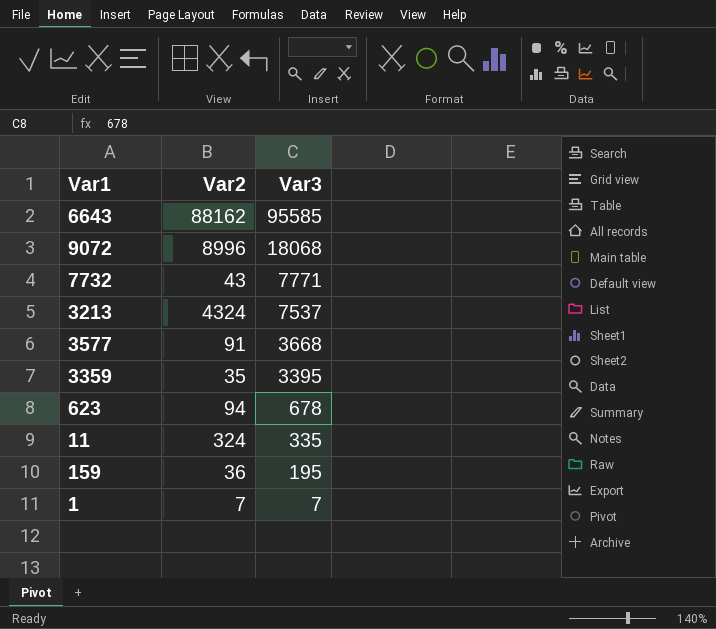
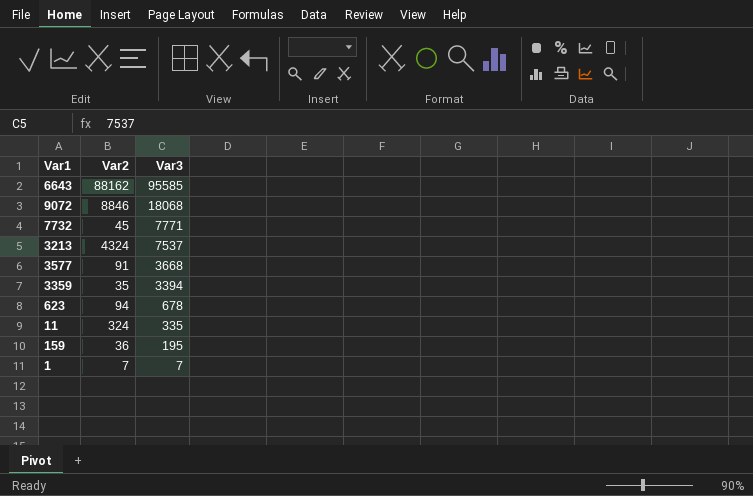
9072 | Var2: 8996 -> 8846
7732 | Var2: 43 -> 45
3359 | Var3: 3395 -> 3394

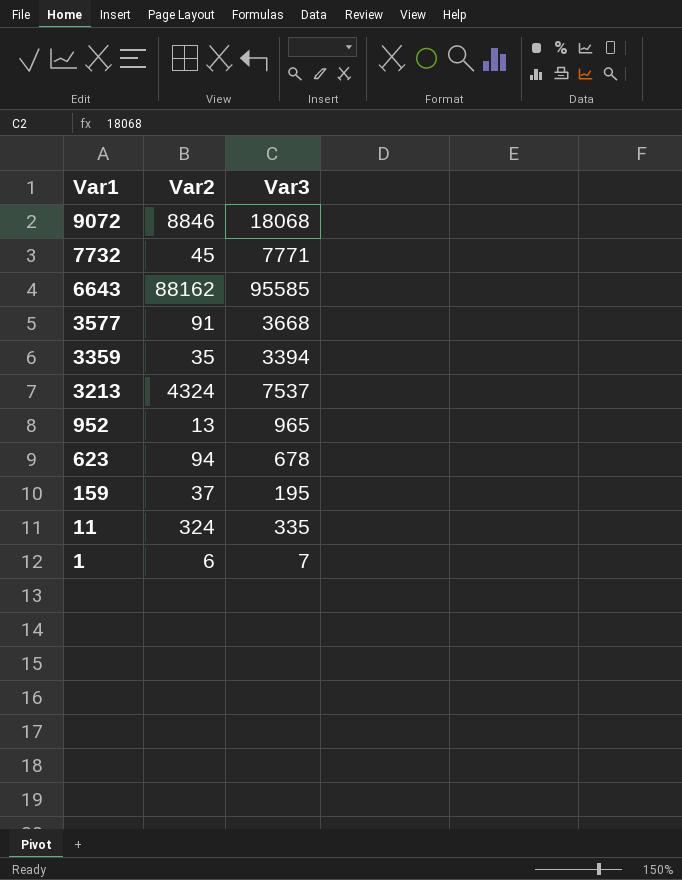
row order: Var3 descending -> Var1 descending
row 952: none -> 13 | 965
159 | Var2: 36 -> 37
1 | Var2: 7 -> 6

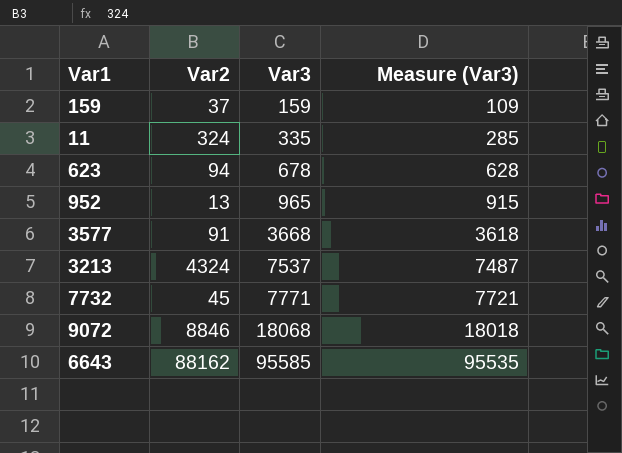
row order: Var1 descending -> Var3 ascending
column Measure (Var3) | formula: none -> [Var3] - 50
row 3359: 35 | 3394 -> none
row 1: 6 | 7 -> none
159 | Var3: 195 -> 159

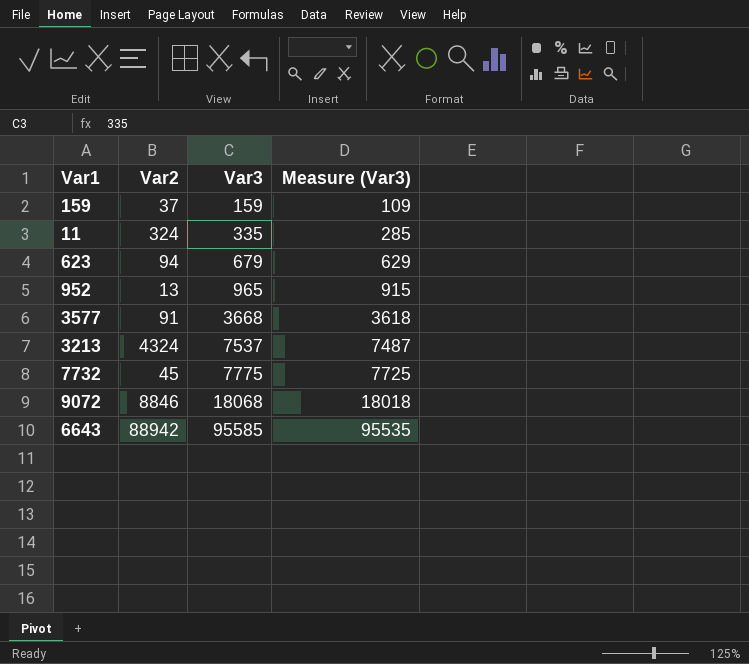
623 | Var3: 678 -> 679
623 | Measure (Var3): 628 -> 629
7732 | Var3: 7771 -> 7775
7732 | Measure (Var3): 7721 -> 7725
6643 | Var2: 88162 -> 88942

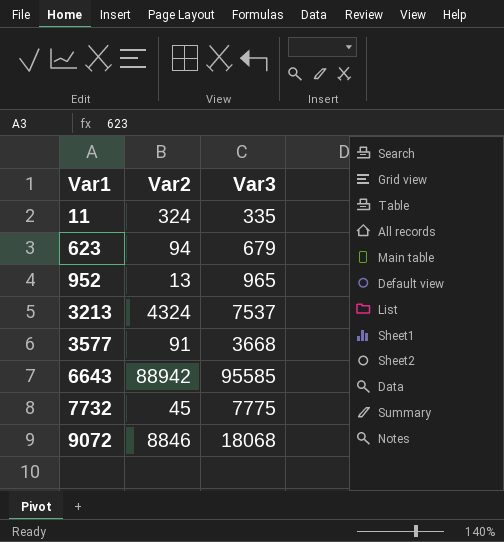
row order: Var3 ascending -> Var1 ascending
column Measure (Var3) | formula: [Var3] - 50 -> none
row 159: 37 | 159 | 109 -> none

